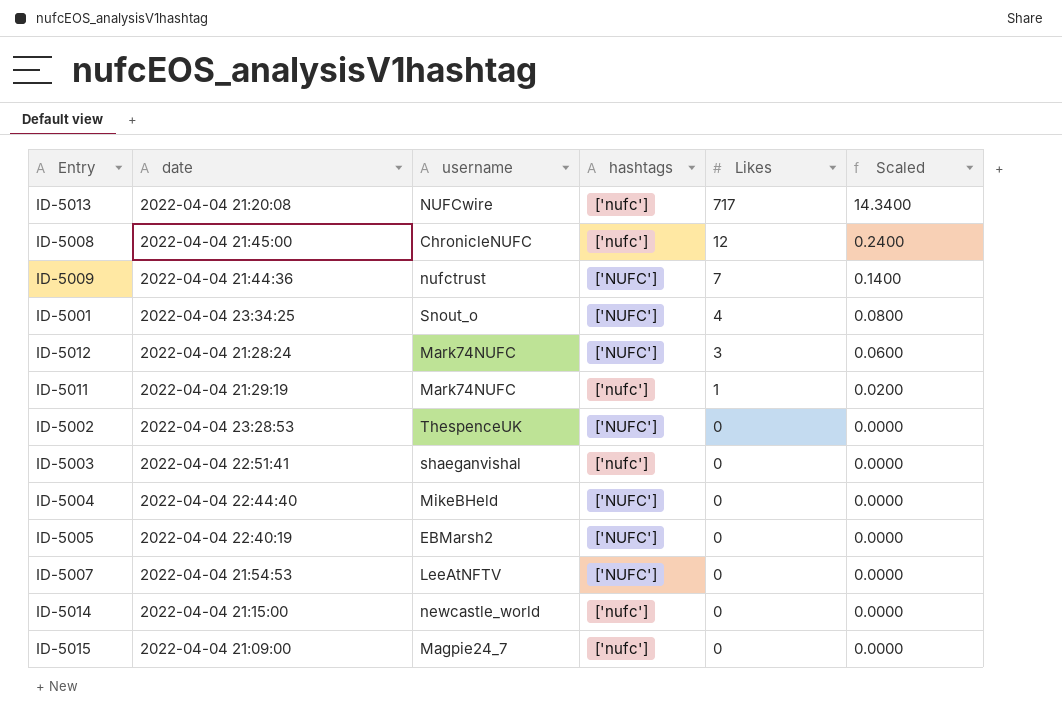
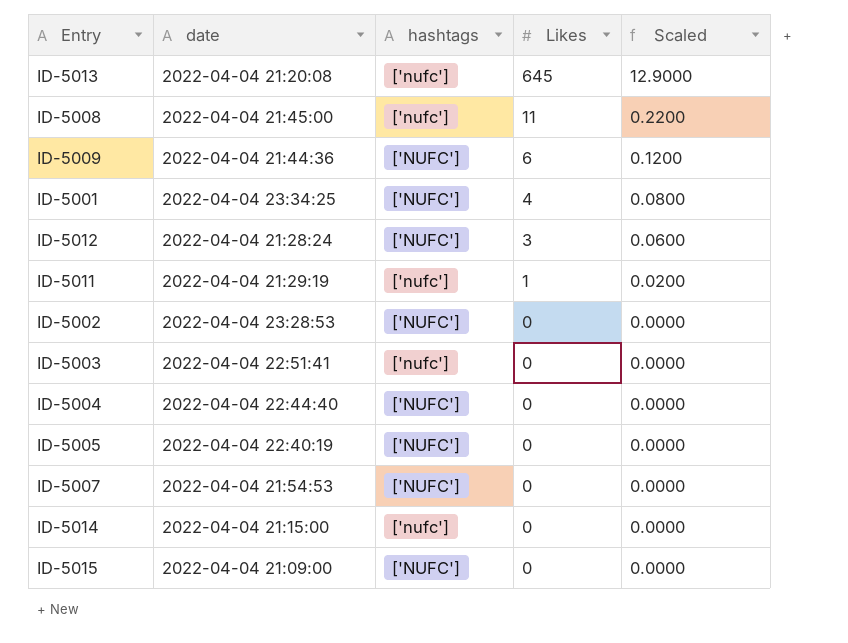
column username | position: 3 -> none
ID-5013 | Likes: 717 -> 645
ID-5013 | Scaled: 14.3400 -> 12.9000
ID-5008 | Likes: 12 -> 11
ID-5008 | Scaled: 0.2400 -> 0.2200
ID-5009 | Likes: 7 -> 6
ID-5009 | Scaled: 0.1400 -> 0.1200
ID-5015 | hashtags: ['nufc'] -> ['NUFC']

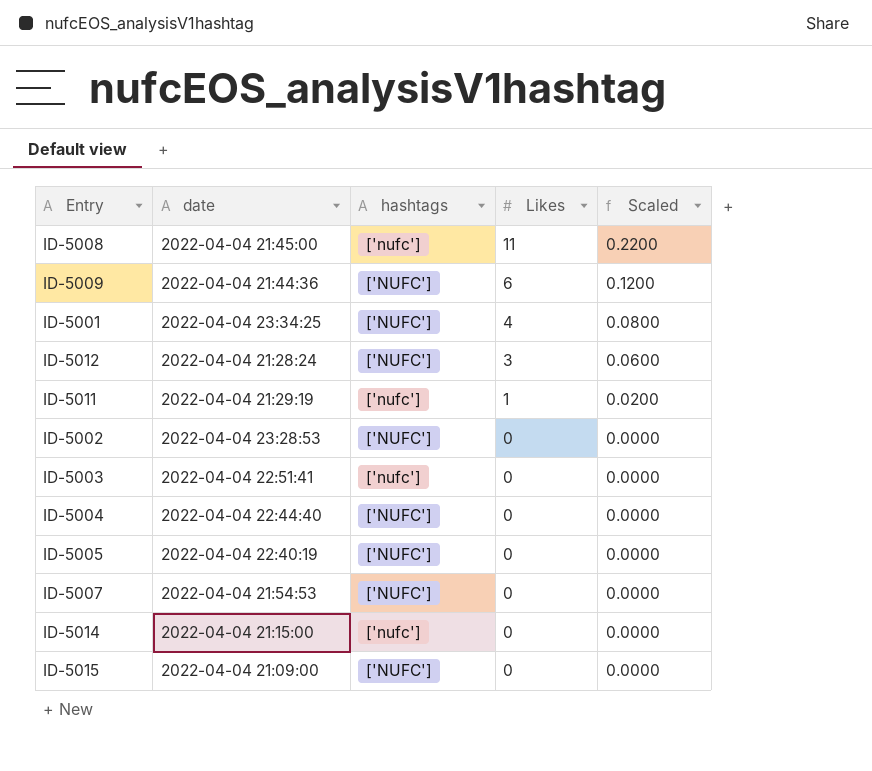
row ID-5013: 2022-04-04 21:20:08 | ['nufc'] | 645 | 12.9000 -> none

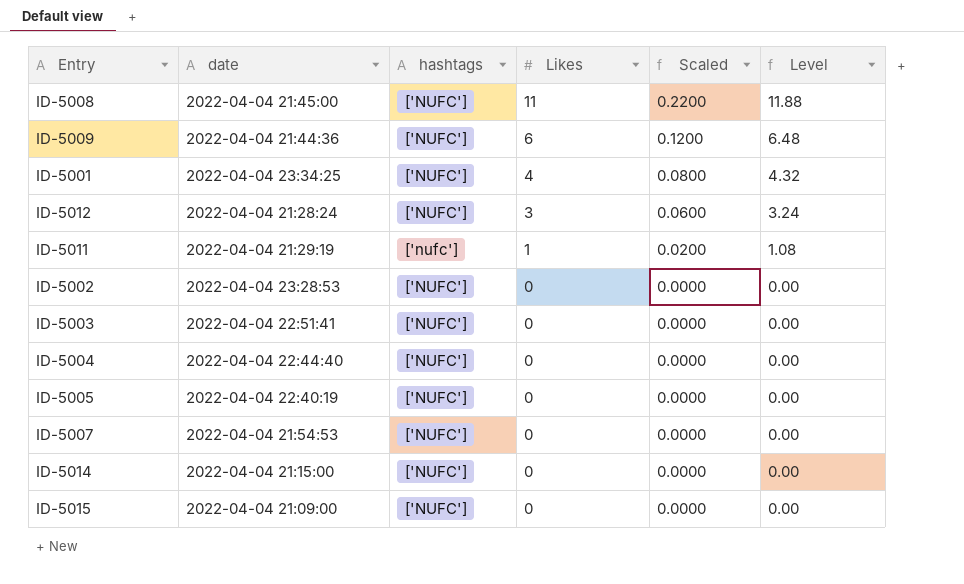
column Level | formula: none -> [Likes] * 1.08
ID-5008 | hashtags: ['nufc'] -> ['NUFC']
ID-5003 | hashtags: ['nufc'] -> ['NUFC']
ID-5014 | hashtags: ['nufc'] -> ['NUFC']

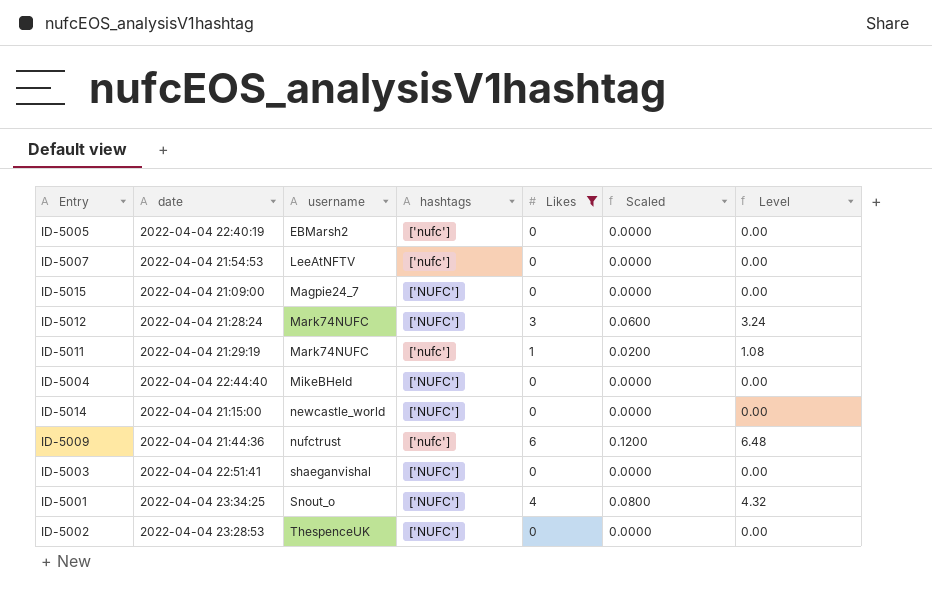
filter: none -> Likes != 11
row order: Likes descending -> username ascending
column username | position: none -> 3
ID-5005 | hashtags: ['NUFC'] -> ['nufc']
ID-5007 | hashtags: ['NUFC'] -> ['nufc']
ID-5009 | hashtags: ['NUFC'] -> ['nufc']

